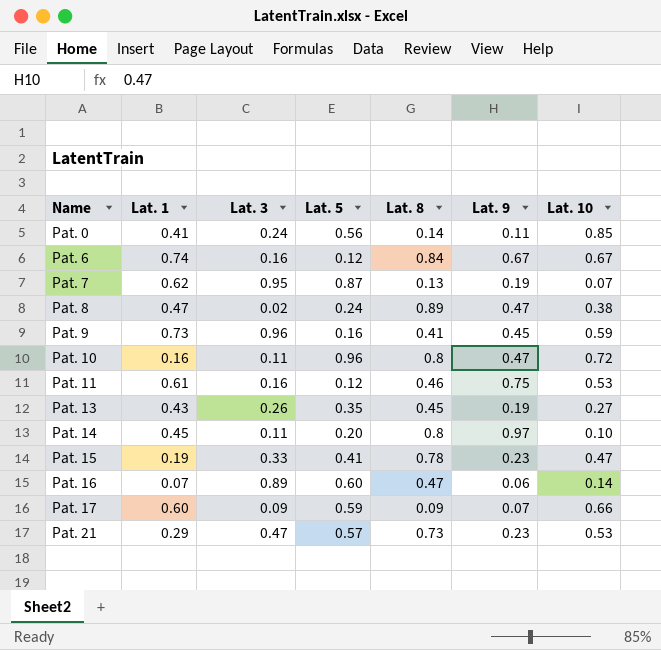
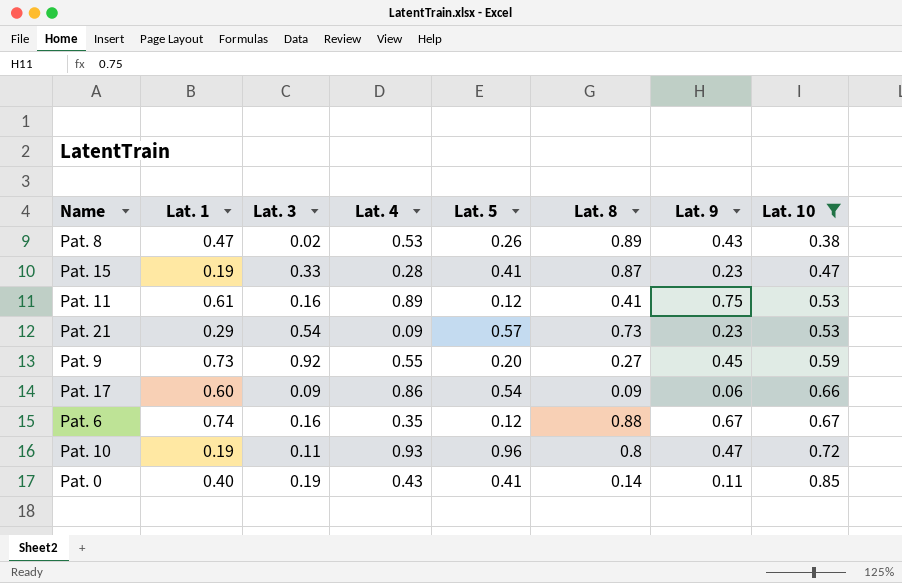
filter: none -> Lat. 10 >= 0.38
row order: Name ascending -> Lat. 10 ascending
column Lat. 4 | position: none -> 4
Pat. 8 | Lat. 5: 0.24 -> 0.26
Pat. 8 | Lat. 9: 0.47 -> 0.43
Pat. 15 | Lat. 8: 0.78 -> 0.87
Pat. 11 | Lat. 8: 0.46 -> 0.41
Pat. 21 | Lat. 3: 0.47 -> 0.54
Pat. 9 | Lat. 3: 0.96 -> 0.92
Pat. 9 | Lat. 5: 0.16 -> 0.20
Pat. 9 | Lat. 8: 0.41 -> 0.27
Pat. 17 | Lat. 5: 0.59 -> 0.54
Pat. 17 | Lat. 9: 0.07 -> 0.06
Pat. 6 | Lat. 8: 0.84 -> 0.88
Pat. 10 | Lat. 1: 0.16 -> 0.19
Pat. 0 | Lat. 1: 0.41 -> 0.40
Pat. 0 | Lat. 3: 0.24 -> 0.19
Pat. 0 | Lat. 5: 0.56 -> 0.41

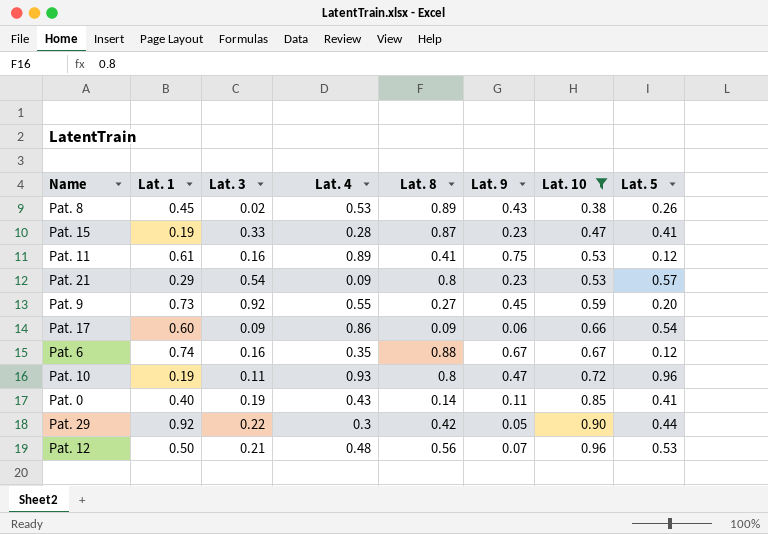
column Lat. 5 | position: 5 -> 8
Pat. 8 | Lat. 1: 0.47 -> 0.45
Pat. 21 | Lat. 8: 0.73 -> 0.8
row Pat. 29: none -> 0.92 | 0.22 | 0.3 | 0.42 | 0.05 | 0.90 | 0.44
row Pat. 12: none -> 0.50 | 0.21 | 0.48 | 0.56 | 0.07 | 0.96 | 0.53

